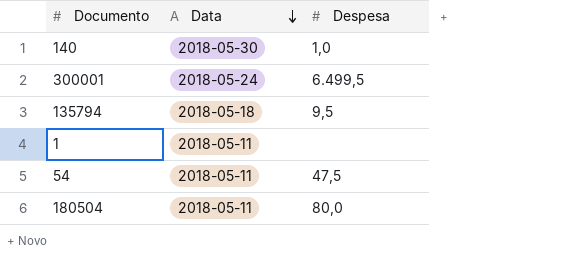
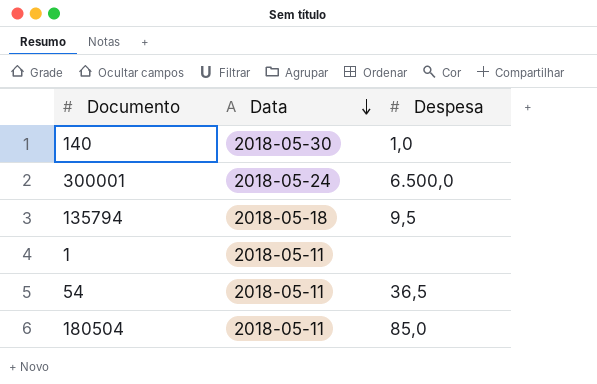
300001 | Despesa: 6.499,5 -> 6.500,0
54 | Despesa: 47,5 -> 36,5
180504 | Despesa: 80,0 -> 85,0

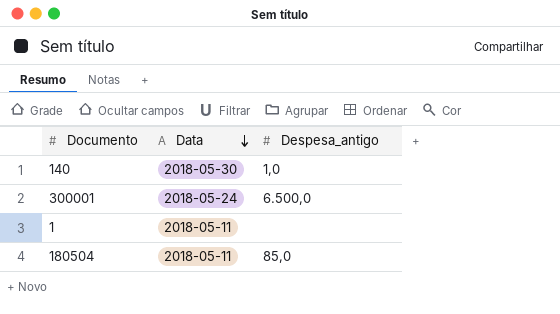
column name: Despesa -> Despesa_antigo
row 135794: 2018-05-18 | 9,5 -> none
row 54: 2018-05-11 | 36,5 -> none

